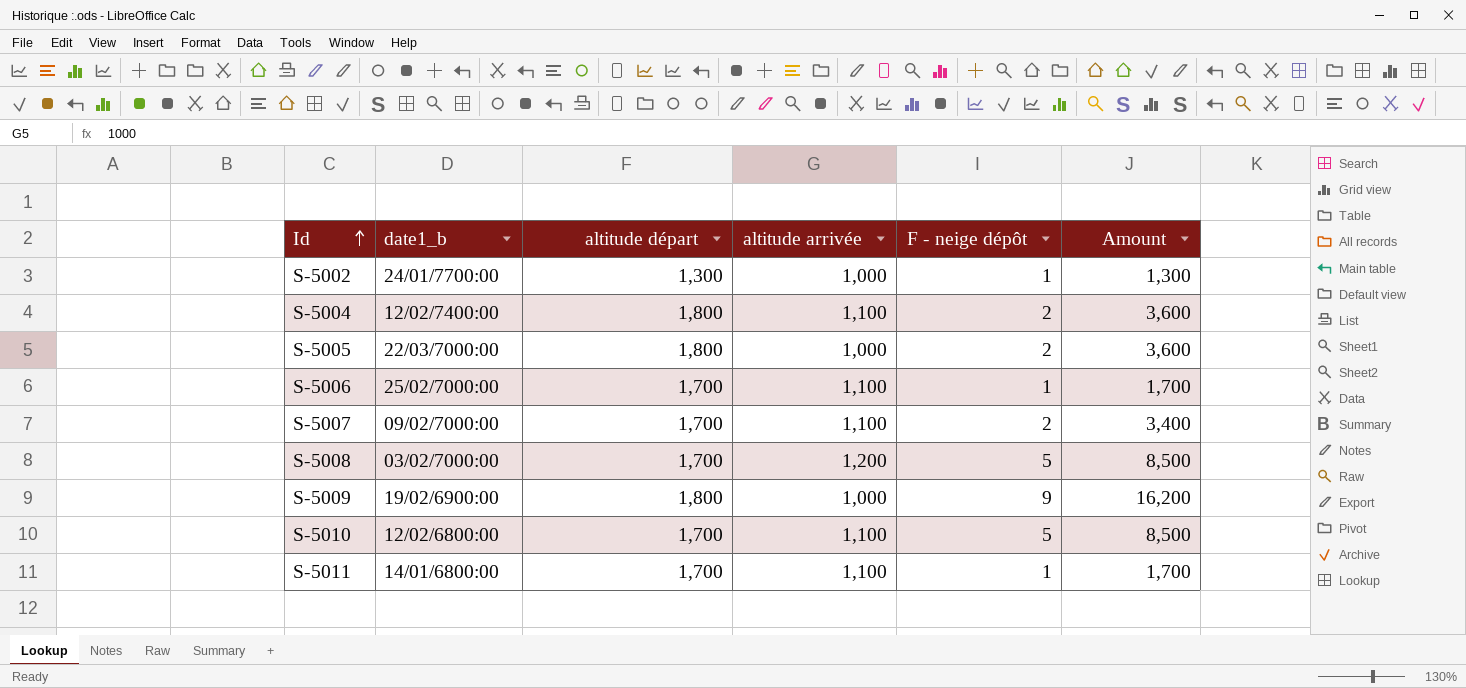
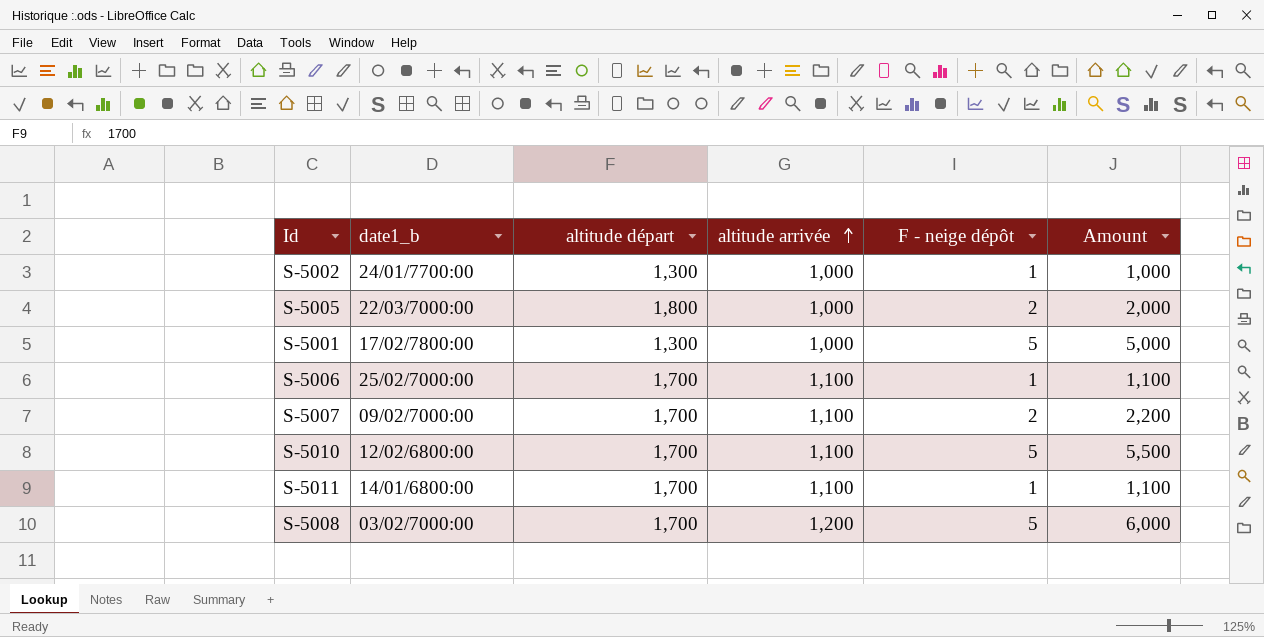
row order: Id ascending -> altitude arrivée ascending
column Amount | formula: [altitude départ] * [F - neige dépôt] -> [altitude arrivée] * [F - neige dépôt]
row S-5004: 12/02/7400:00 | 1,800 | 1,100 | 2 | 3,600 -> none
row S-5009: 19/02/6900:00 | 1,800 | 1,000 | 9 | 16,200 -> none
row S-5001: none -> 17/02/7800:00 | 1,300 | 1,000 | 5 | 5,000

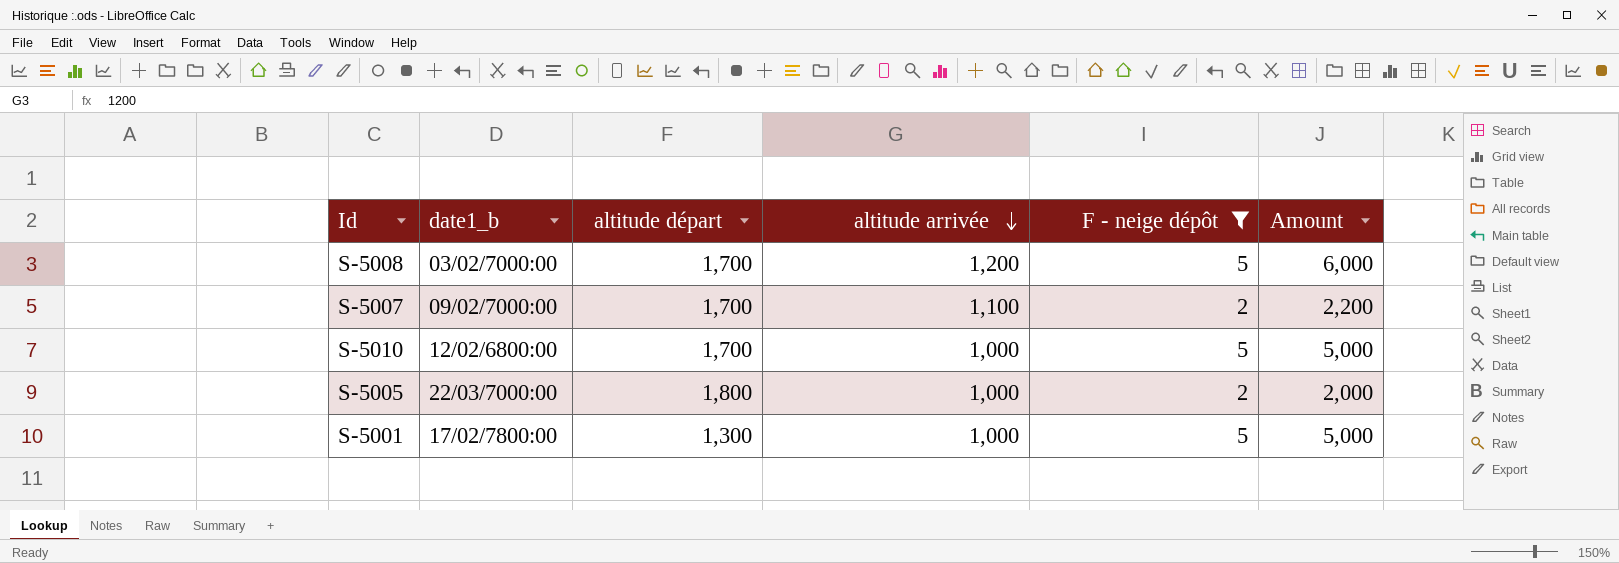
filter: none -> F - neige dépôt != 1
row order: altitude arrivée ascending -> altitude arrivée descending
S-5010 | altitude arrivée: 1,100 -> 1,000
S-5010 | Amount: 5,500 -> 5,000

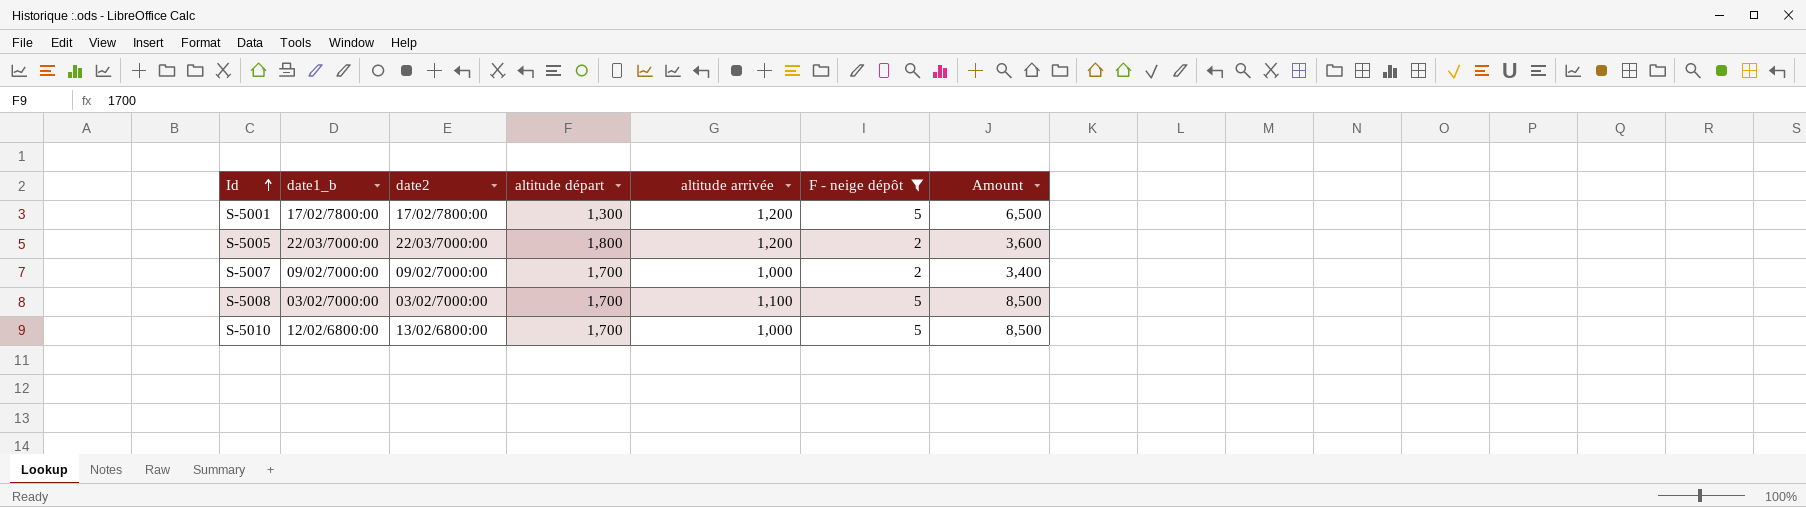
row order: altitude arrivée descending -> Id ascending
column date2 | position: none -> 3
column Amount | formula: [altitude arrivée] * [F - neige dépôt] -> [altitude départ] * [F - neige dépôt]
S-5001 | altitude arrivée: 1,000 -> 1,200
S-5005 | altitude arrivée: 1,000 -> 1,200
S-5007 | altitude arrivée: 1,100 -> 1,000
S-5008 | altitude arrivée: 1,200 -> 1,100

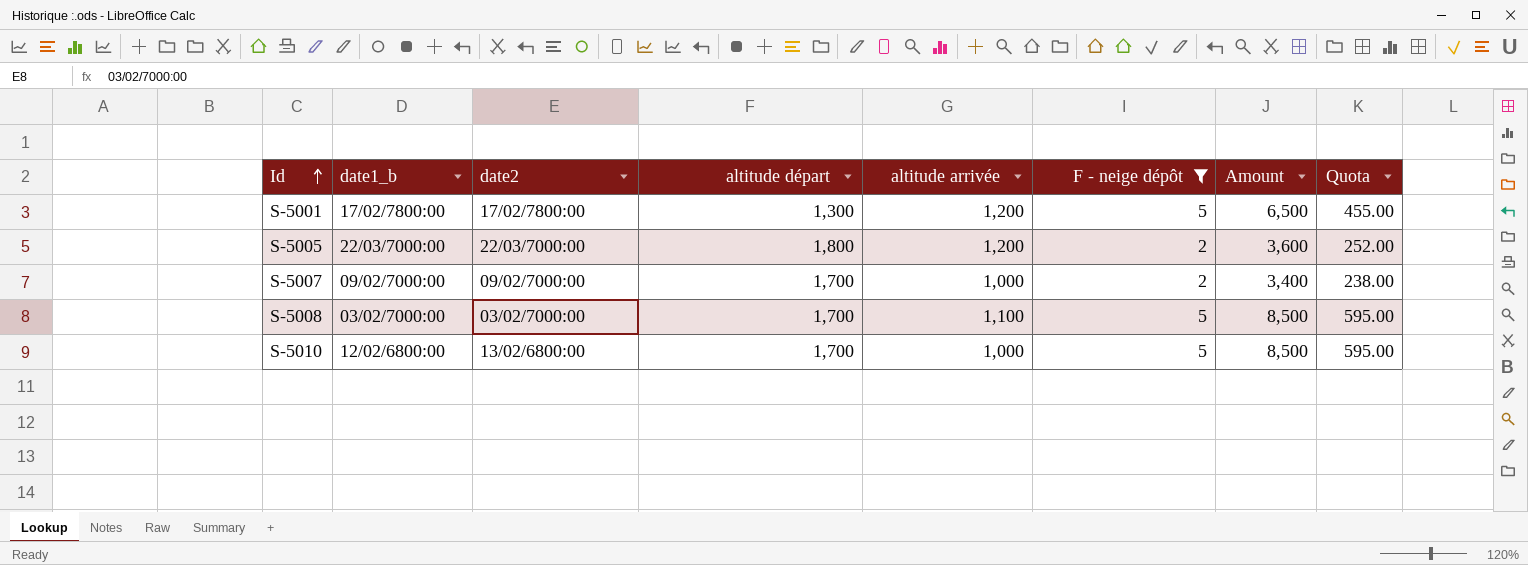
column Quota | formula: none -> [Amount] * 0.07

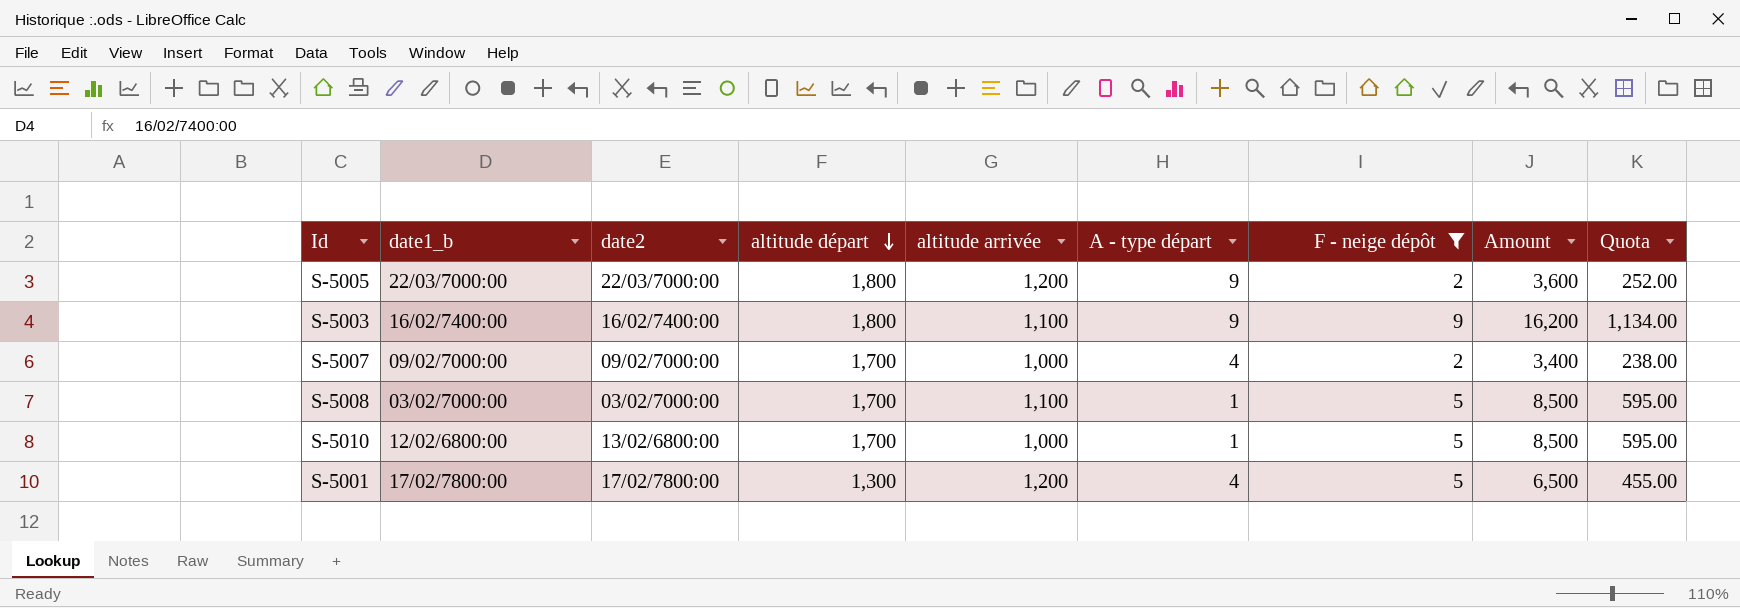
row order: Id ascending -> altitude départ descending
column A - type départ | position: none -> 6
row S-5003: none -> 16/02/7400:00 | 16/02/7400:00 | 1,800 | 1,100 | 9 | 9 | 16,200 | 1,134.00

